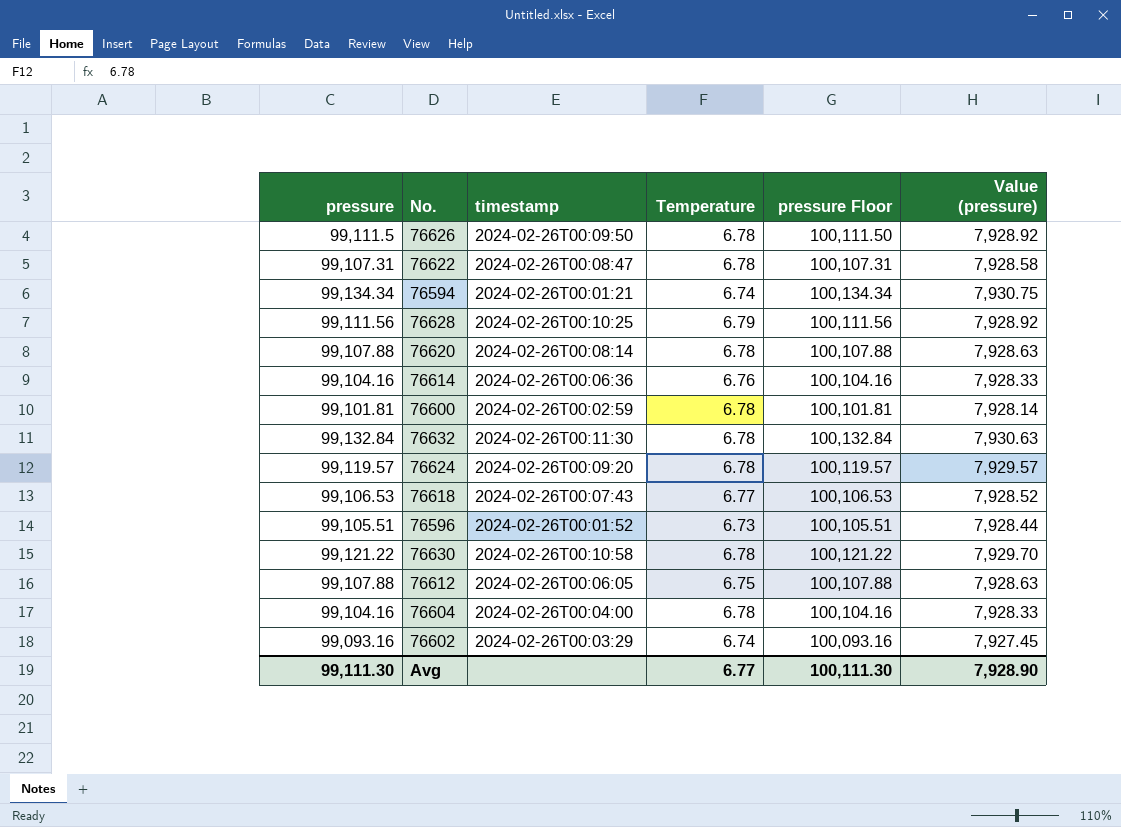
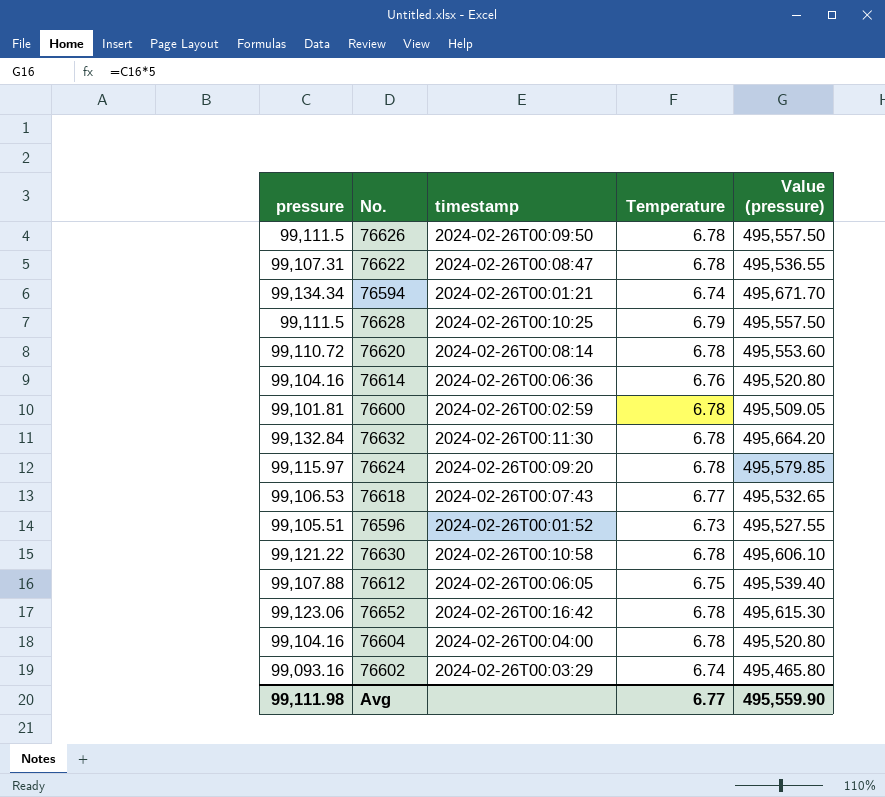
column pressure Floor | formula: [pressure] + 1000 -> none
column Value (pressure) | formula: [pressure] * 0.08 -> [pressure] * 5
76628 | pressure: 99,111.56 -> 99,111.5
76620 | pressure: 99,107.88 -> 99,110.72
76624 | pressure: 99,119.57 -> 99,115.97
row 76652: none -> 99,123.06 | 2024-02-26T00:16:42 | 6.78 | 495,615.30
Avg | pressure: 99,111.30 -> 99,111.98
Avg | Value (pressure): 7,928.90 -> 495,559.90

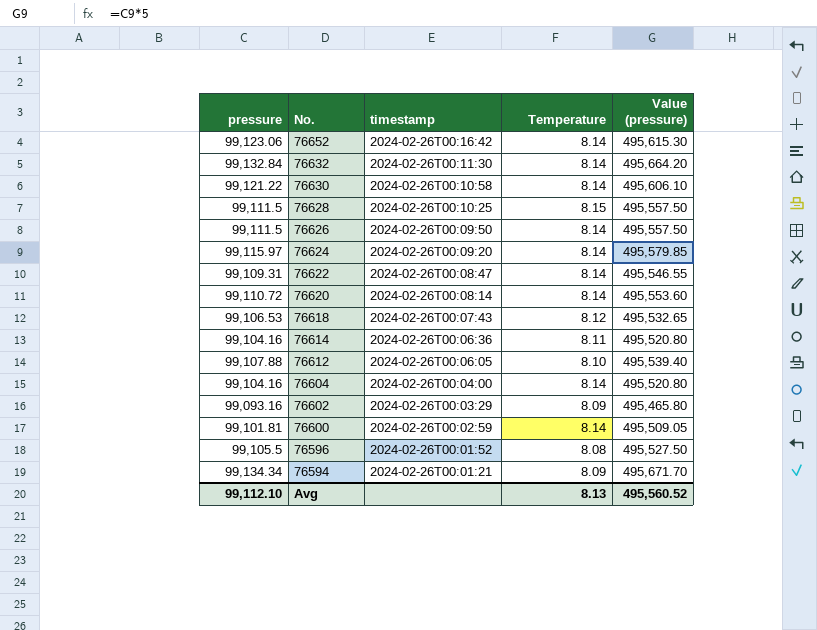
row order: none -> No. descending
76652 | Temperature: 6.78 -> 8.14
76632 | Temperature: 6.78 -> 8.14
76630 | Temperature: 6.78 -> 8.14
76628 | Temperature: 6.79 -> 8.15
76626 | Temperature: 6.78 -> 8.14
76624 | Temperature: 6.78 -> 8.14
76622 | pressure: 99,107.31 -> 99,109.31
76622 | Temperature: 6.78 -> 8.14
76622 | Value (pressure): 495,536.55 -> 495,546.55
76620 | Temperature: 6.78 -> 8.14
76618 | Temperature: 6.77 -> 8.12
76614 | Temperature: 6.76 -> 8.11
76612 | Temperature: 6.75 -> 8.10
76604 | Temperature: 6.78 -> 8.14
76602 | Temperature: 6.74 -> 8.09
76600 | Temperature: 6.78 -> 8.14
76596 | pressure: 99,105.51 -> 99,105.5
76596 | Temperature: 6.73 -> 8.08
76596 | Value (pressure): 495,527.55 -> 495,527.50
76594 | Temperature: 6.74 -> 8.09
Avg | pressure: 99,111.98 -> 99,112.10
Avg | Temperature: 6.77 -> 8.13
Avg | Value (pressure): 495,559.90 -> 495,560.52

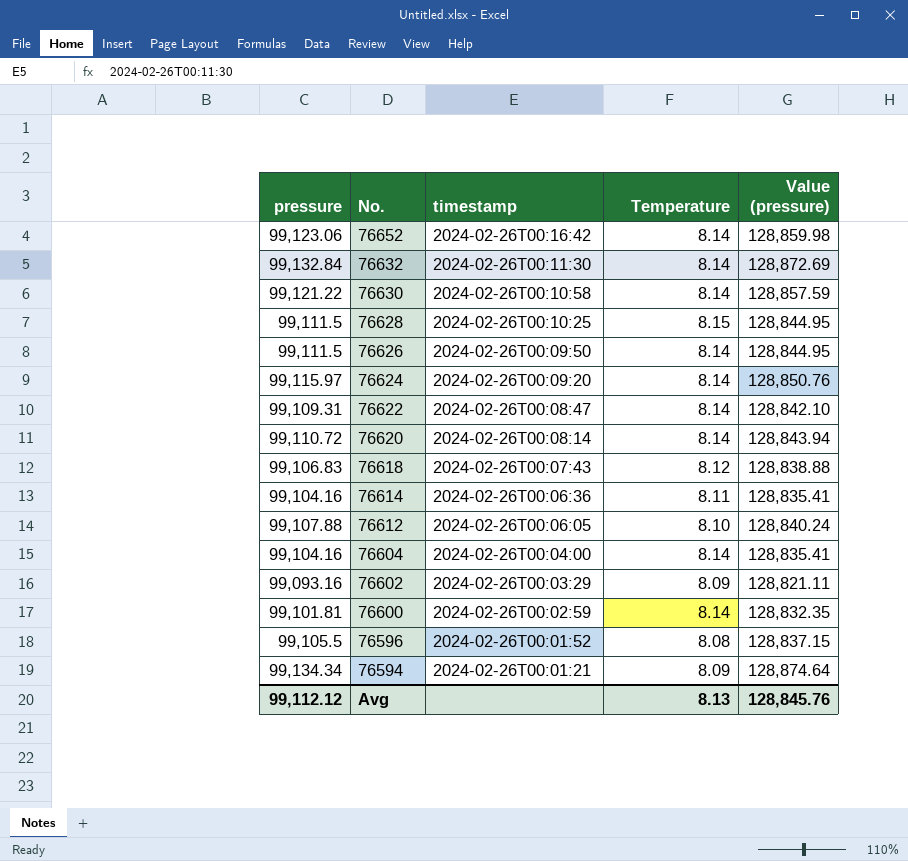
column Value (pressure) | formula: [pressure] * 5 -> [pressure] * 1.3
76618 | pressure: 99,106.53 -> 99,106.83
Avg | pressure: 99,112.10 -> 99,112.12
Avg | Value (pressure): 495,560.52 -> 128,845.76

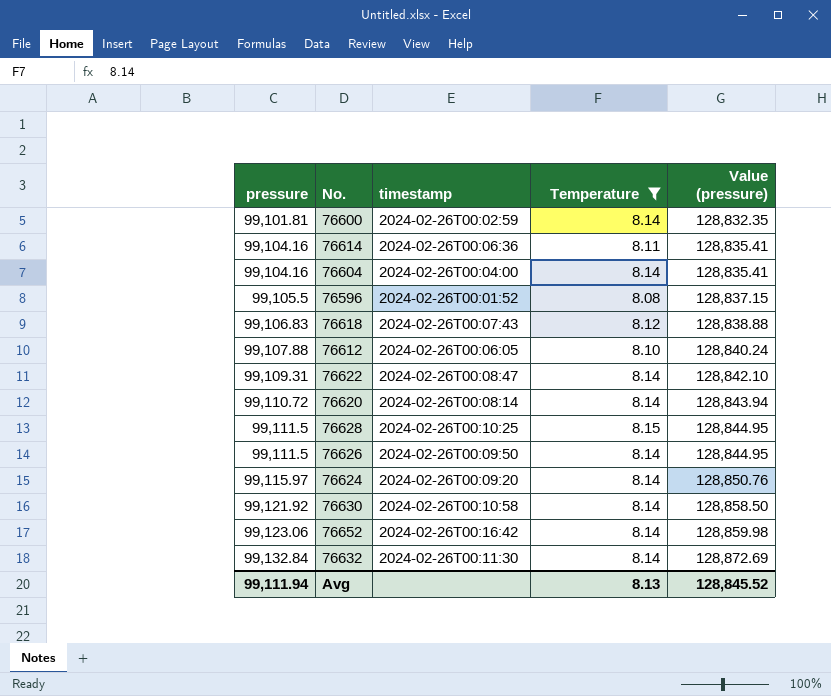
filter: none -> Temperature != 8.09
row order: No. descending -> pressure ascending
76630 | pressure: 99,121.22 -> 99,121.92
76630 | Value (pressure): 128,857.59 -> 128,858.50
Avg | pressure: 99,112.12 -> 99,111.94
Avg | Value (pressure): 128,845.76 -> 128,845.52

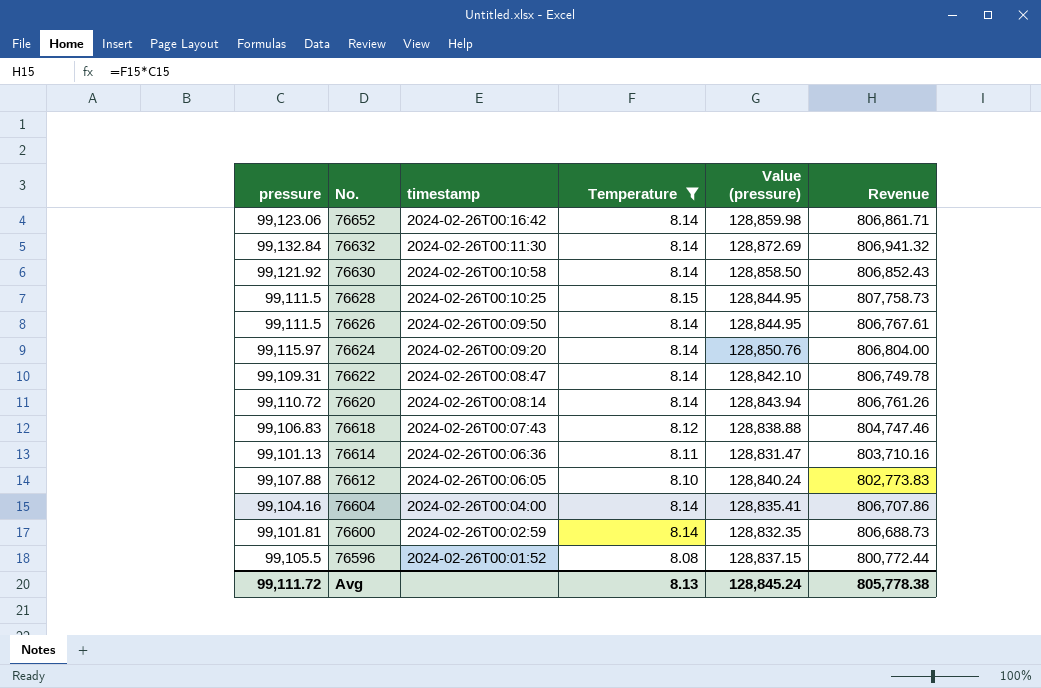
row order: pressure ascending -> No. descending
column Revenue | formula: none -> [pressure] * [Temperature]
76614 | pressure: 99,104.16 -> 99,101.13
76614 | Value (pressure): 128,835.41 -> 128,831.47
Avg | pressure: 99,111.94 -> 99,111.72
Avg | Value (pressure): 128,845.52 -> 128,845.24

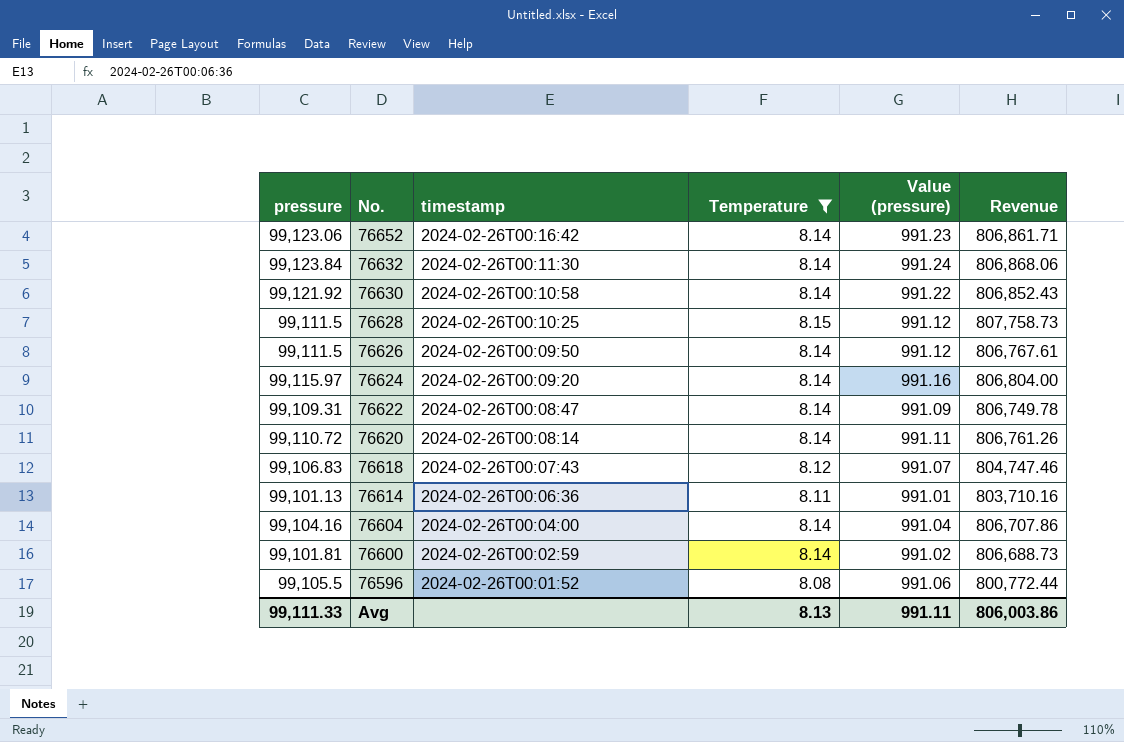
column Value (pressure) | formula: [pressure] * 1.3 -> [pressure] * 0.01
row 76612: 99,107.88 | 2024-02-26T00:06:05 | 8.10 | 128,840.24 | 802,773.83 -> none
76632 | pressure: 99,132.84 -> 99,123.84
76632 | Revenue: 806,941.32 -> 806,868.06
Avg | pressure: 99,111.72 -> 99,111.33
Avg | Value (pressure): 128,845.24 -> 991.11
Avg | Revenue: 805,778.38 -> 806,003.86

